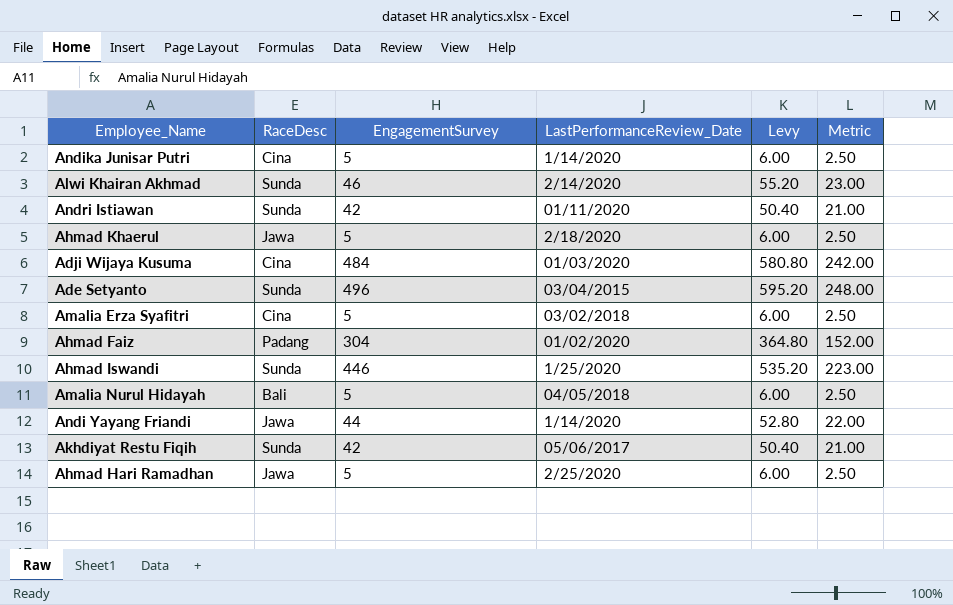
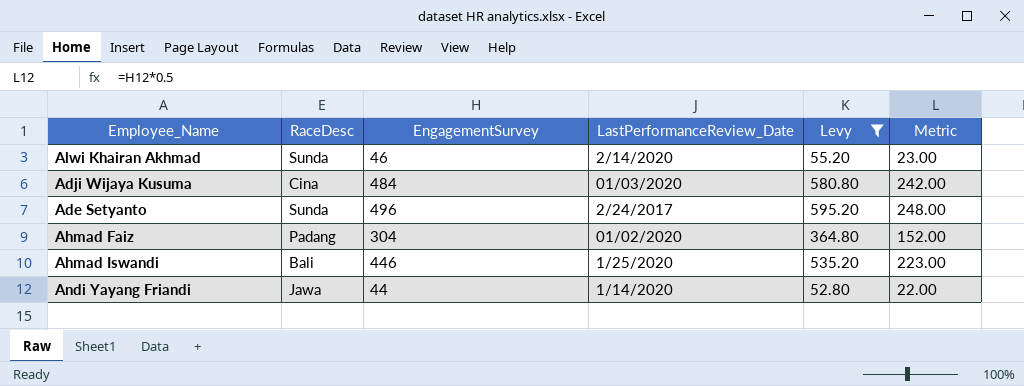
filter: none -> Levy >= 52.80
Ade Setyanto | LastPerformanceReview_Date: 03/04/2015 -> 2/24/2017
Ahmad Iswandi | RaceDesc: Sunda -> Bali

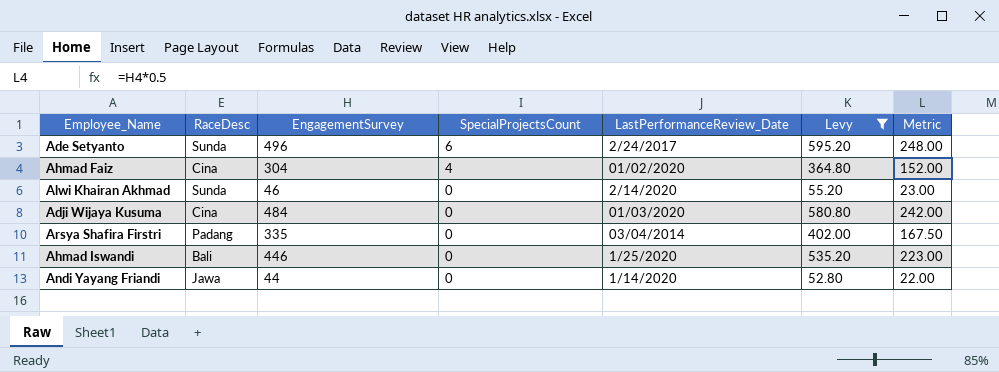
row order: none -> SpecialProjectsCount descending
column SpecialProjectsCount | position: none -> 4
Ahmad Faiz | RaceDesc: Padang -> Cina
row Arsya Shafira Firstri: none -> Padang | 335 | 0 | 03/04/2014 | 402.00 | 167.50

